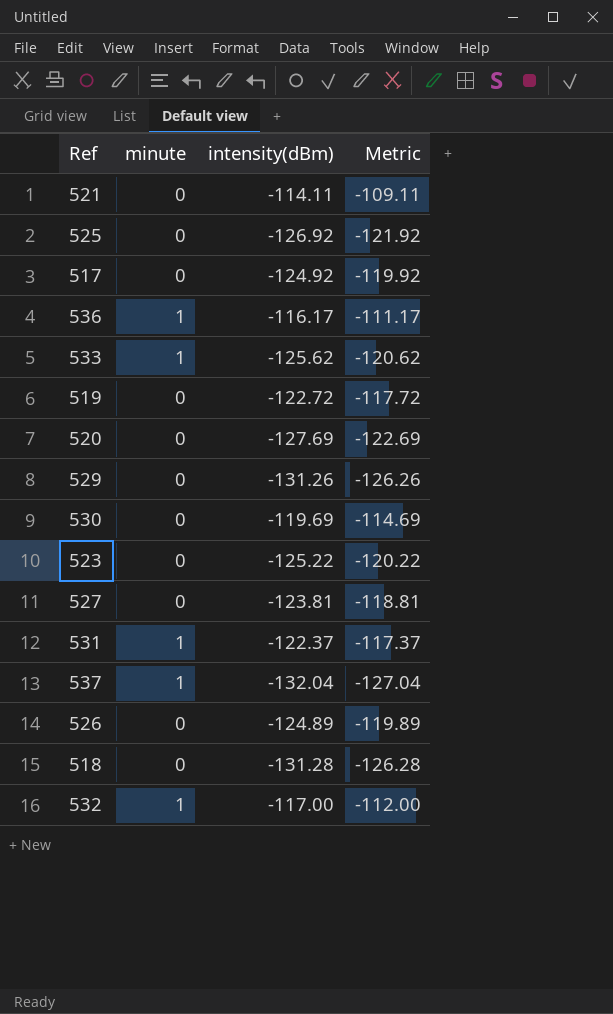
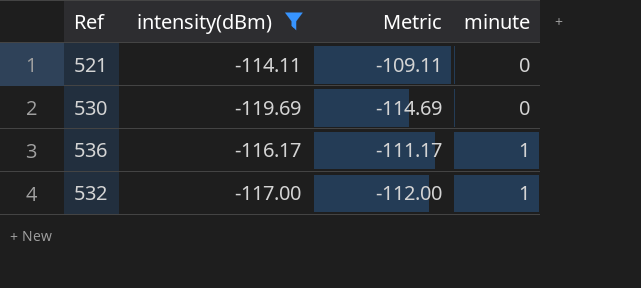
filter: none -> intensity(dBm) >= -119.69
row order: none -> minute ascending
column minute | position: 2 -> 4

